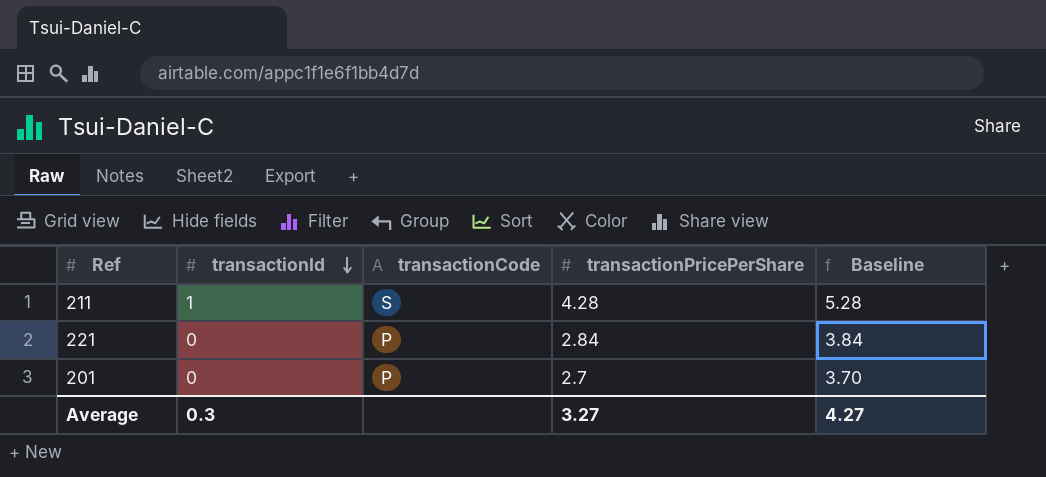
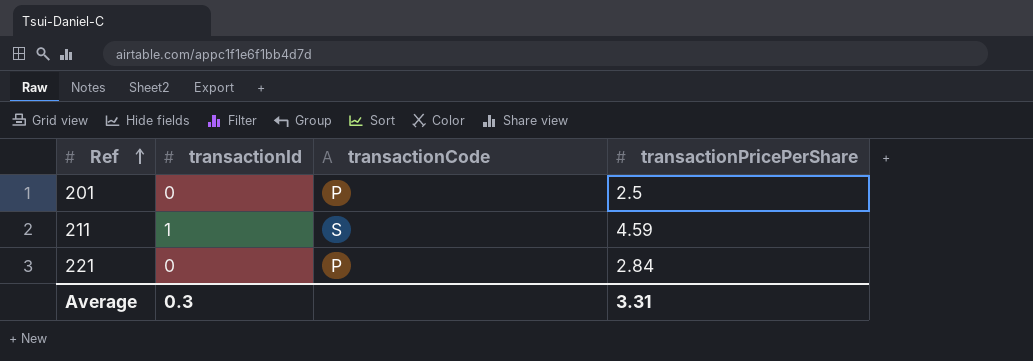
row order: transactionId descending -> Ref ascending
column Baseline | formula: [transactionPricePerShare] + 1 -> none
201 | transactionPricePerShare: 2.7 -> 2.5
211 | transactionPricePerShare: 4.28 -> 4.59
Average | transactionPricePerShare: 3.27 -> 3.31

